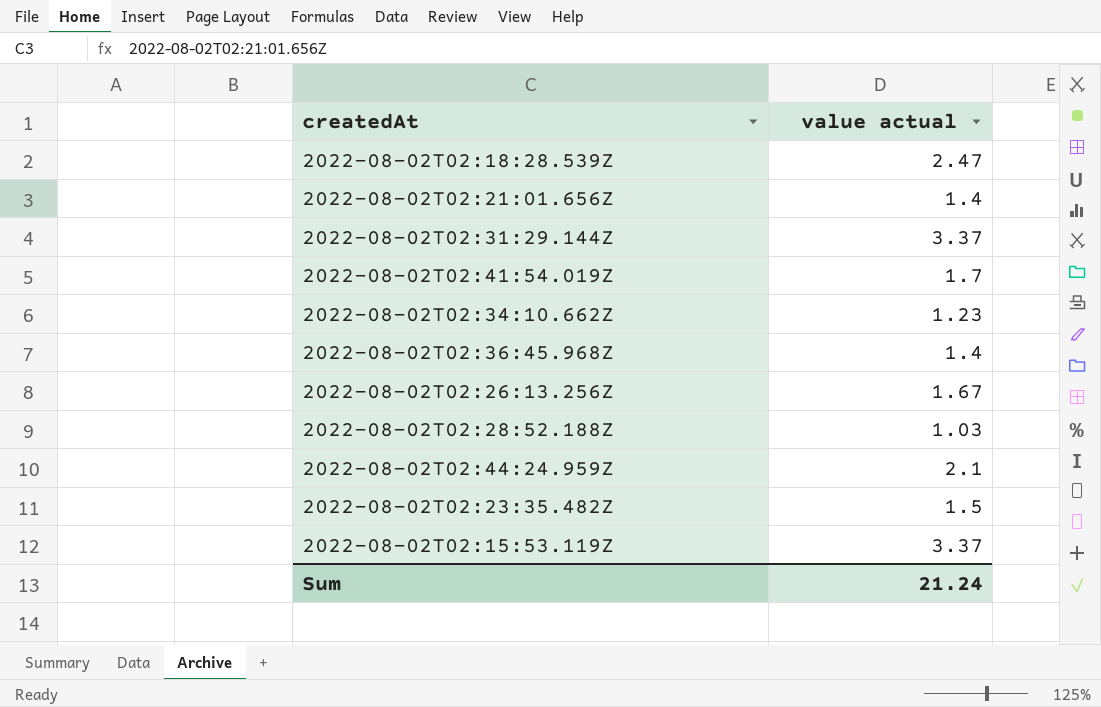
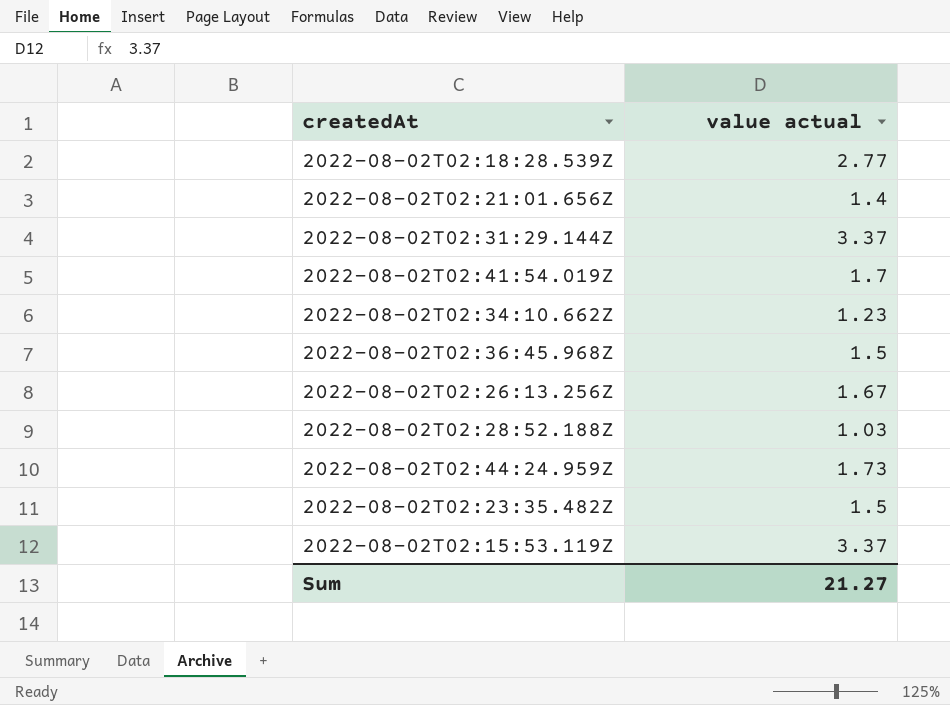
2022-08-02T02:18:28.539Z | value actual: 2.47 -> 2.77
2022-08-02T02:36:45.968Z | value actual: 1.4 -> 1.5
2022-08-02T02:44:24.959Z | value actual: 2.1 -> 1.73
Sum | value actual: 21.24 -> 21.27

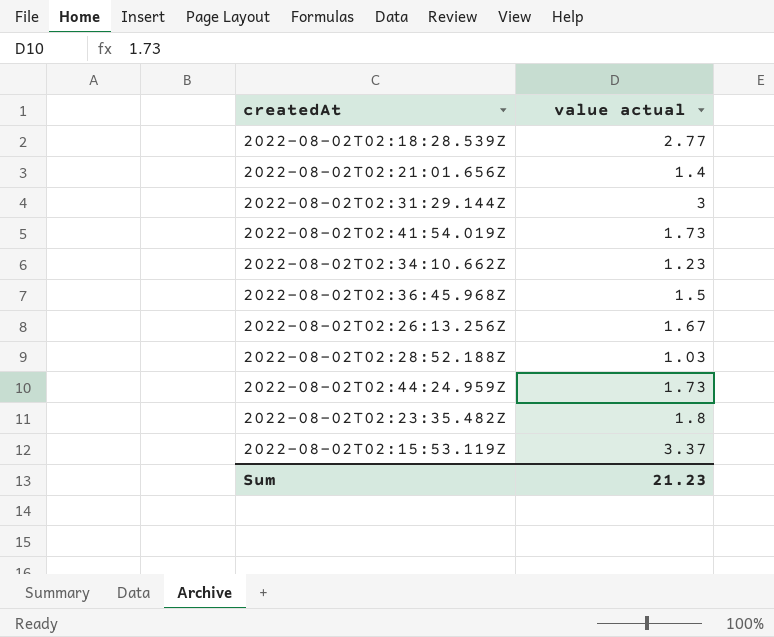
2022-08-02T02:31:29.144Z | value actual: 3.37 -> 3
2022-08-02T02:41:54.019Z | value actual: 1.7 -> 1.73
2022-08-02T02:23:35.482Z | value actual: 1.5 -> 1.8
Sum | value actual: 21.27 -> 21.23

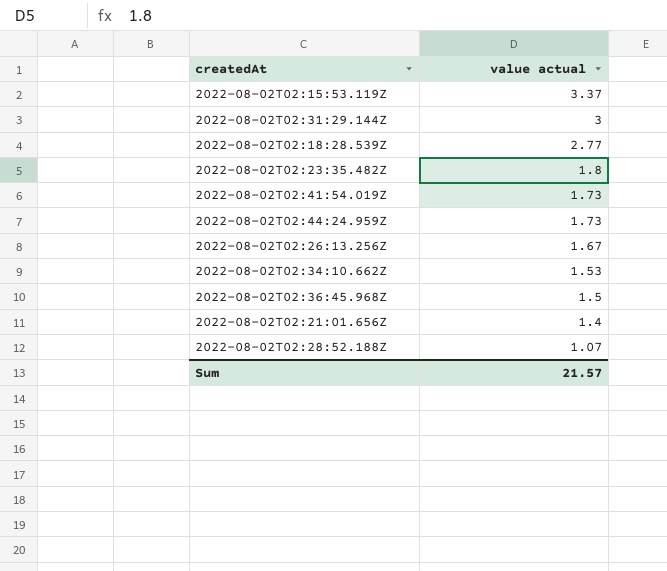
row order: none -> value actual descending
2022-08-02T02:34:10.662Z | value actual: 1.23 -> 1.53
2022-08-02T02:28:52.188Z | value actual: 1.03 -> 1.07
Sum | value actual: 21.23 -> 21.57

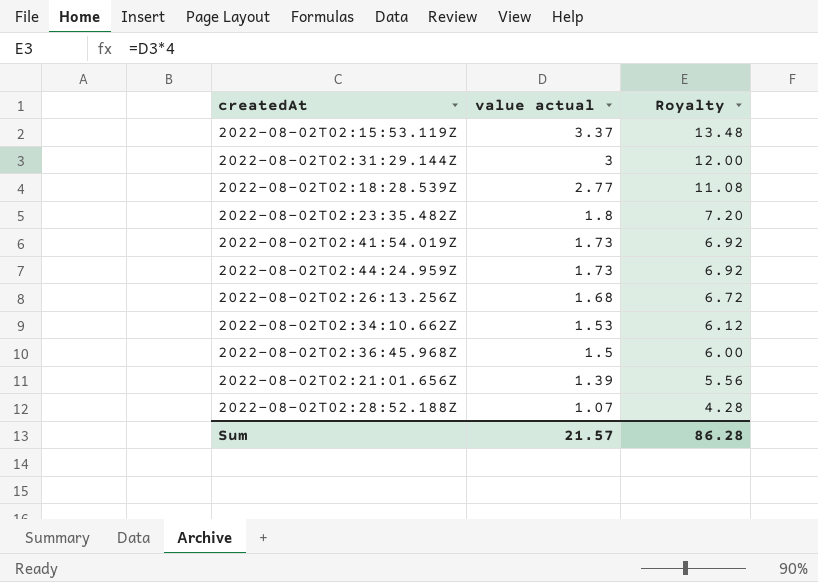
column Royalty | formula: none -> [value actual] * 4
2022-08-02T02:26:13.256Z | value actual: 1.67 -> 1.68
2022-08-02T02:21:01.656Z | value actual: 1.4 -> 1.39

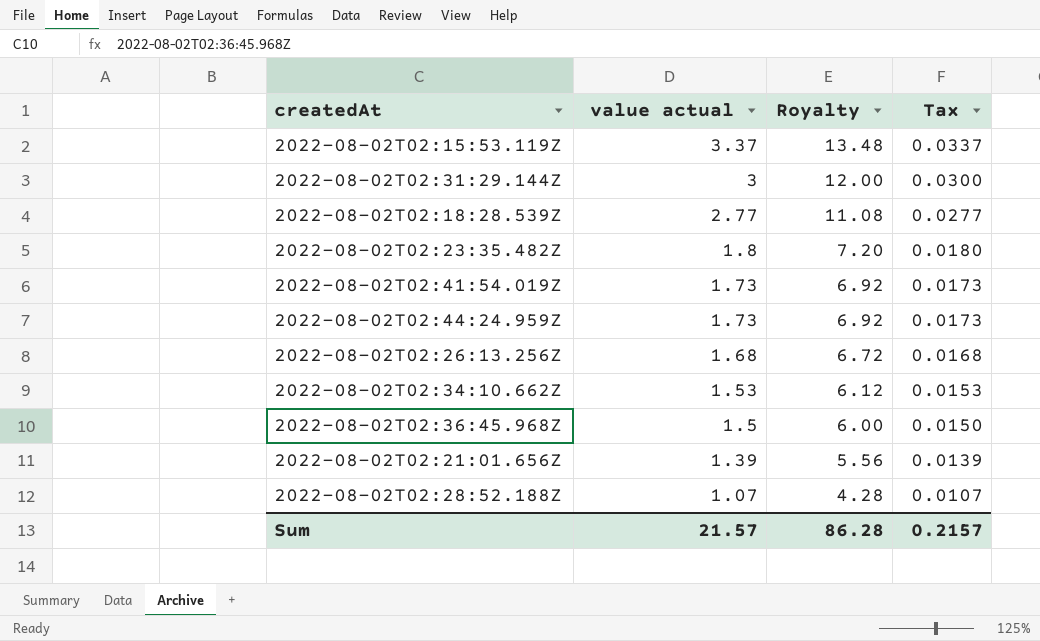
column Tax | formula: none -> [value actual] * 0.01

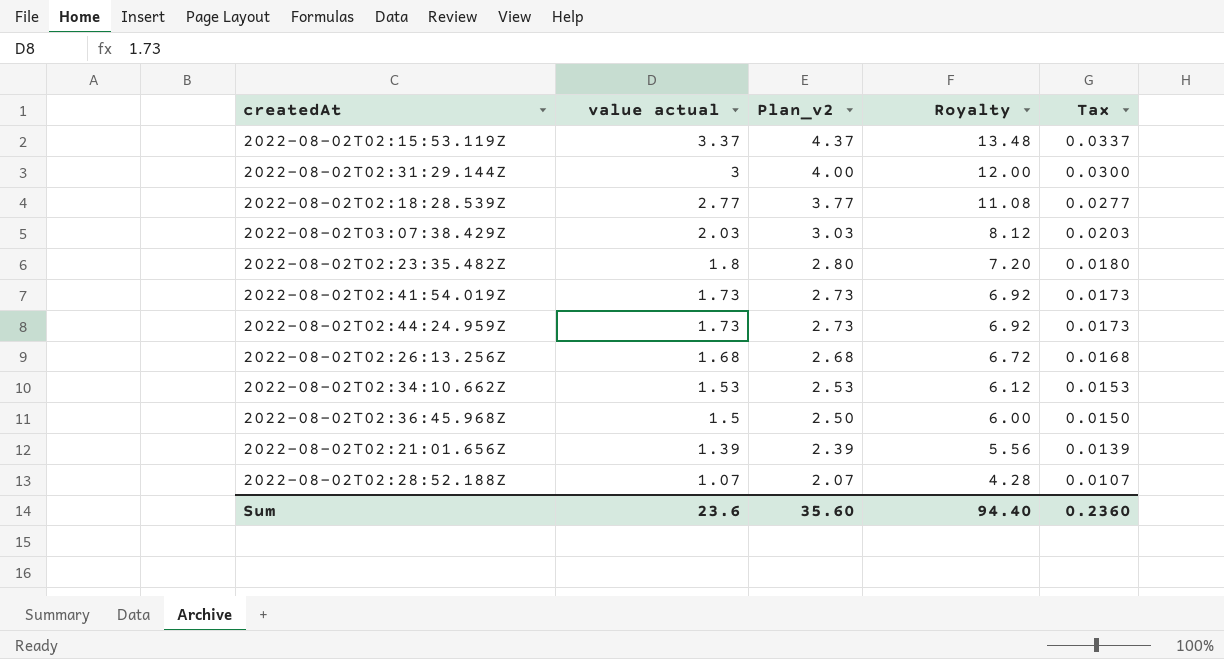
column Plan_v2 | formula: none -> [value actual] + 1
row 2022-08-02T03:07:38.429Z: none -> 2.03 | 3.03 | 8.12 | 0.0203
Sum | value actual: 21.57 -> 23.6
Sum | Royalty: 86.28 -> 94.40
Sum | Tax: 0.2157 -> 0.2360

